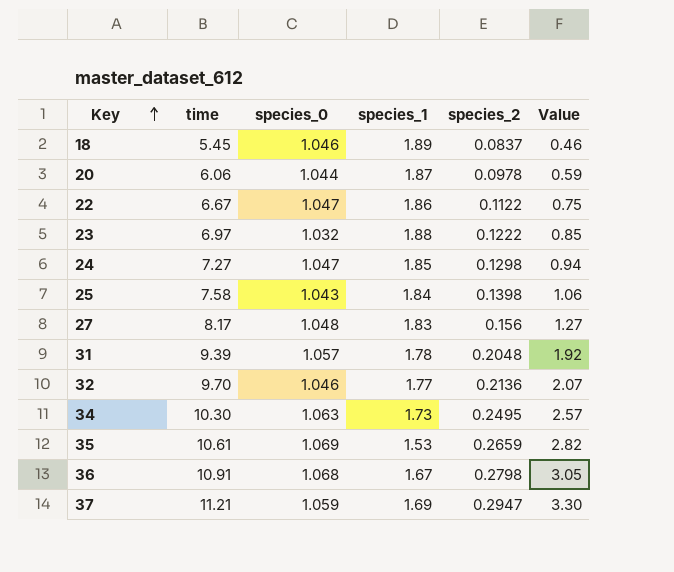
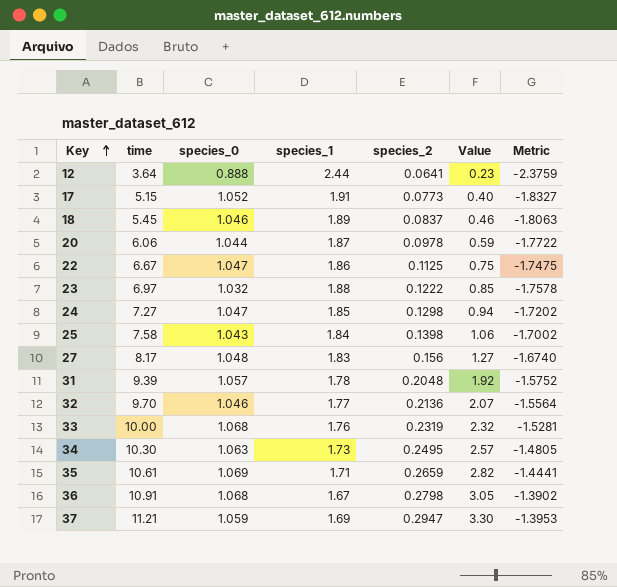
column Metric | formula: none -> [species_2] - [species_1]
row 12: none -> 3.64 | 0.888 | 2.44 | 0.0641 | 0.23 | -2.3759
row 17: none -> 5.15 | 1.052 | 1.91 | 0.0773 | 0.40 | -1.8327
22 | species_2: 0.1122 -> 0.1125
row 33: none -> 10.00 | 1.068 | 1.76 | 0.2319 | 2.32 | -1.5281
35 | species_1: 1.53 -> 1.71

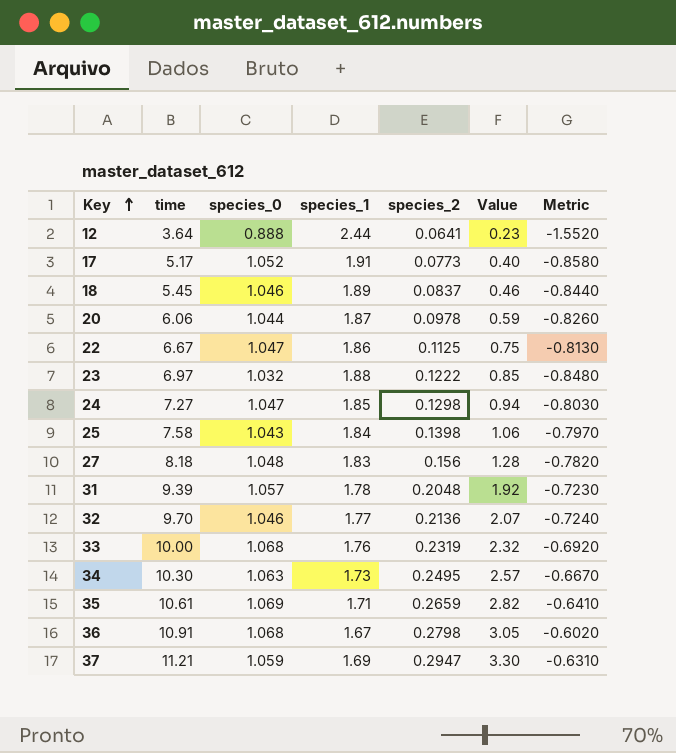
column Metric | formula: [species_2] - [species_1] -> [species_0] - [species_1]
17 | time: 5.15 -> 5.17
27 | time: 8.17 -> 8.18
27 | Value: 1.27 -> 1.28

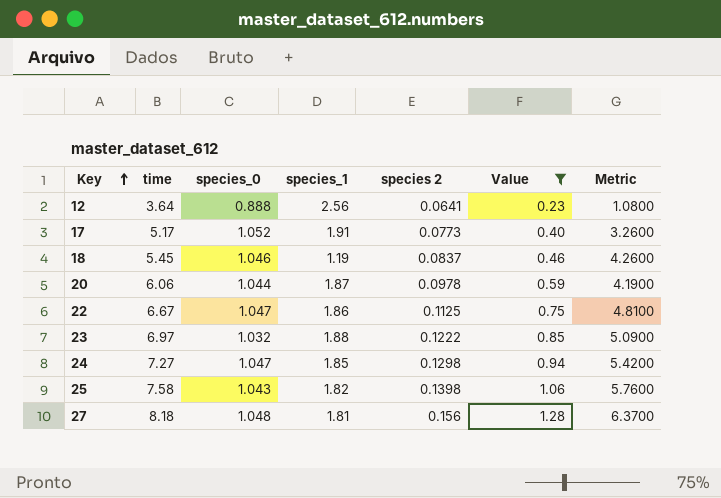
filter: none -> Value <= 1.28
column name: species_2 -> species 2
column Metric | formula: [species_0] - [species_1] -> [time] - [species_1]
12 | species_1: 2.44 -> 2.56
18 | species_1: 1.89 -> 1.19
25 | species_1: 1.84 -> 1.82
27 | species_1: 1.83 -> 1.81

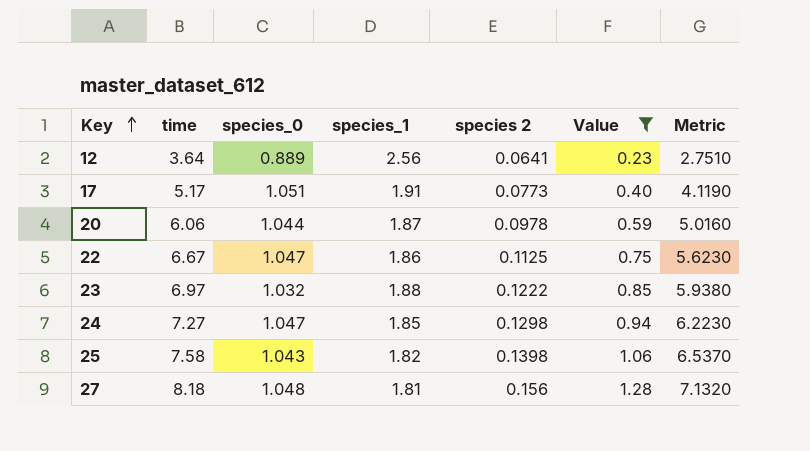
column Metric | formula: [time] - [species_1] -> [time] - [species_0]
row 18: 5.45 | 1.046 | 1.19 | 0.0837 | 0.46 | 4.2600 -> none
12 | species_0: 0.888 -> 0.889
17 | species_0: 1.052 -> 1.051

